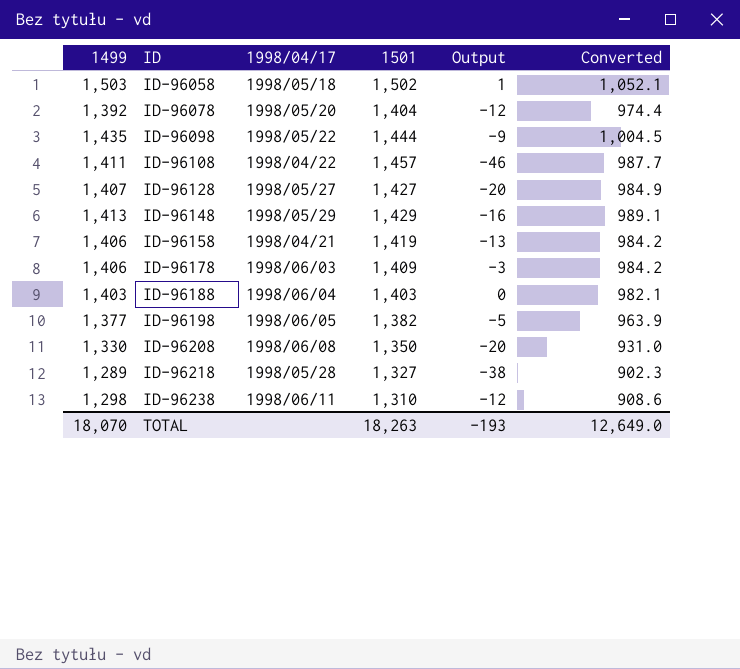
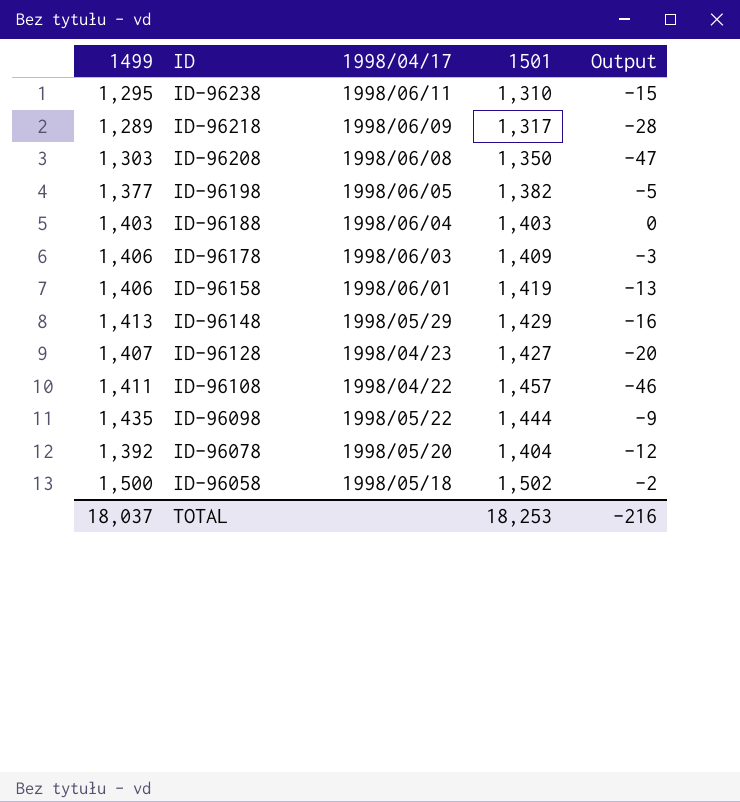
row order: ID ascending -> ID descending
column Converted | formula: [1499] * 0.7 -> none
ID-96238 | 1499: 1,298 -> 1,295
ID-96238 | Output: -12 -> -15
ID-96218 | 1998/04/17: 1998/05/28 -> 1998/06/09
ID-96218 | 1501: 1,327 -> 1,317
ID-96218 | Output: -38 -> -28
ID-96208 | 1499: 1,330 -> 1,303
ID-96208 | Output: -20 -> -47
ID-96158 | 1998/04/17: 1998/04/21 -> 1998/06/01
ID-96128 | 1998/04/17: 1998/05/27 -> 1998/04/23
ID-96058 | 1499: 1,503 -> 1,500
ID-96058 | Output: 1 -> -2
TOTAL | 1499: 18,070 -> 18,037
TOTAL | 1501: 18,263 -> 18,253
TOTAL | Output: -193 -> -216

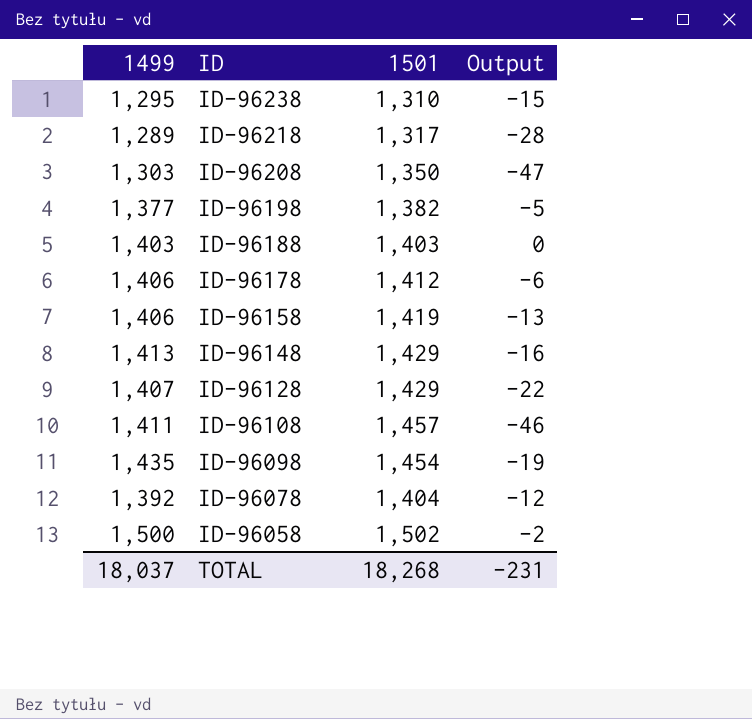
column 1998/04/17 | position: 3 -> none
ID-96178 | 1501: 1,409 -> 1,412
ID-96178 | Output: -3 -> -6
ID-96128 | 1501: 1,427 -> 1,429
ID-96128 | Output: -20 -> -22
ID-96098 | 1501: 1,444 -> 1,454
ID-96098 | Output: -9 -> -19
TOTAL | 1501: 18,253 -> 18,268
TOTAL | Output: -216 -> -231

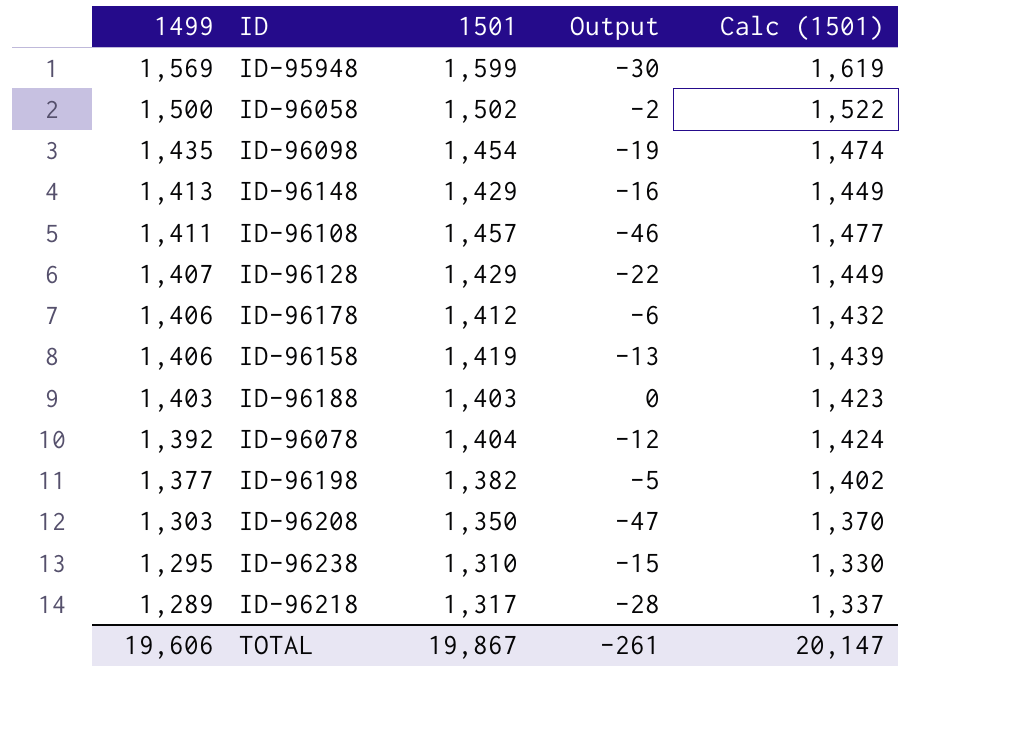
row order: ID descending -> 1499 descending
column Calc (1501) | formula: none -> [1501] + 20
row ID-95948: none -> 1,569 | 1,599 | -30 | 1,619
TOTAL | 1499: 18,037 -> 19,606
TOTAL | 1501: 18,268 -> 19,867
TOTAL | Output: -231 -> -261

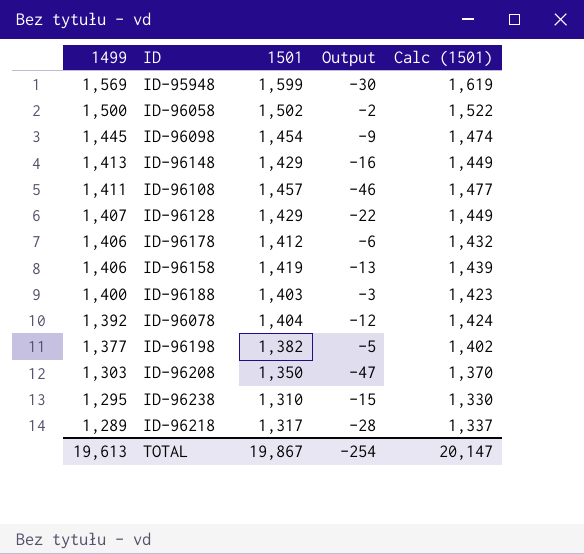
ID-96098 | 1499: 1,435 -> 1,445
ID-96098 | Output: -19 -> -9
ID-96188 | 1499: 1,403 -> 1,400
ID-96188 | Output: 0 -> -3
TOTAL | 1499: 19,606 -> 19,613
TOTAL | Output: -261 -> -254

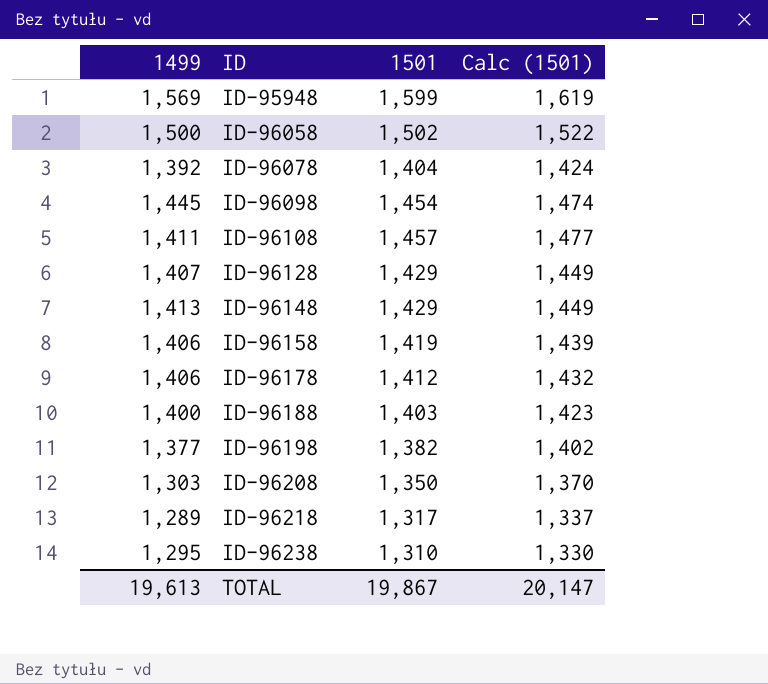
row order: 1499 descending -> ID ascending
column Output | formula: [1499] - [1501] -> none

